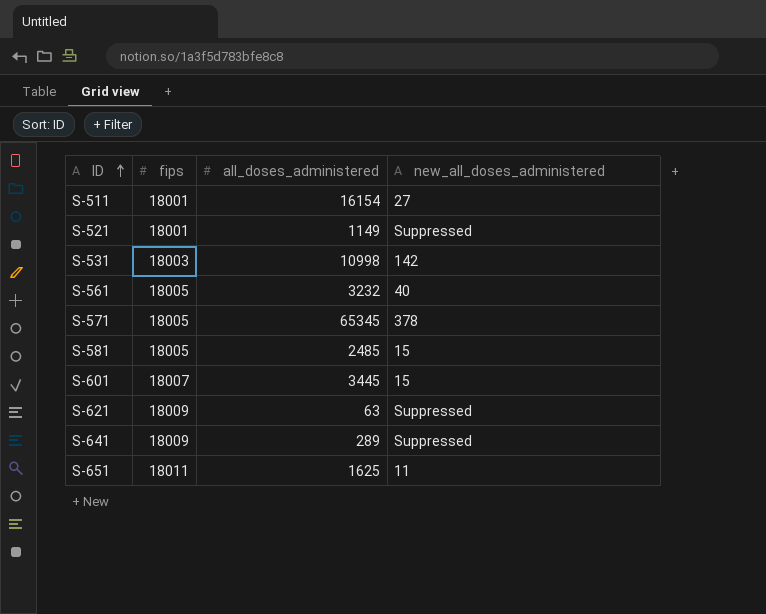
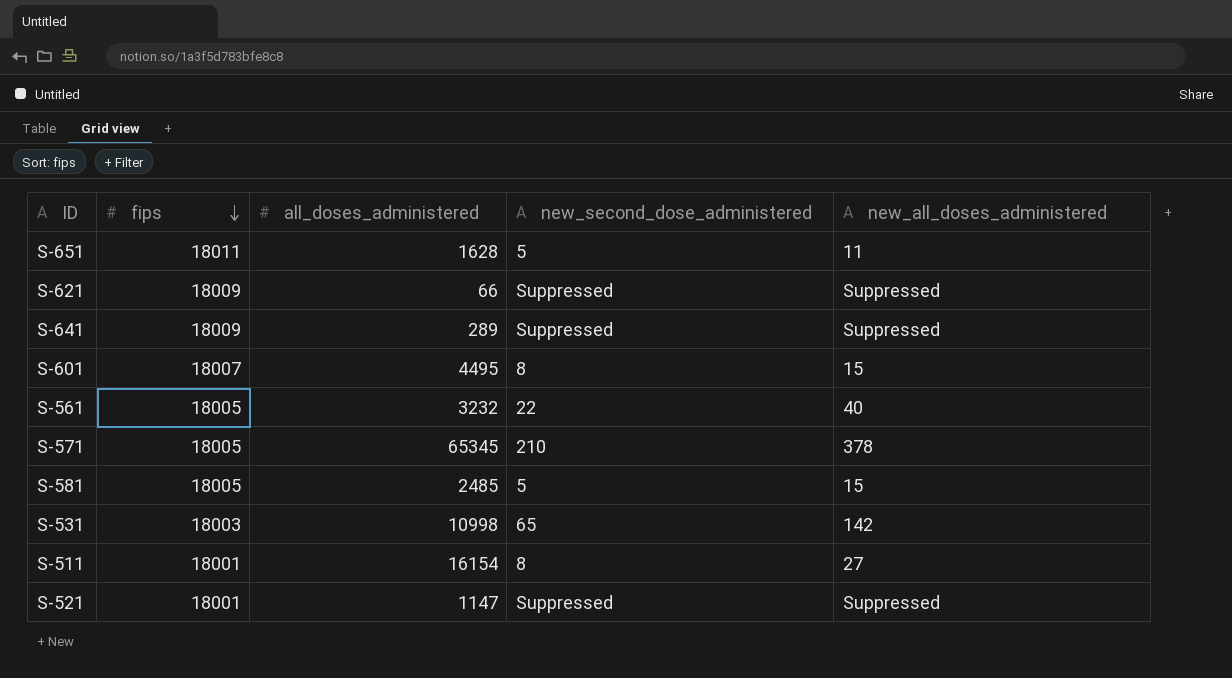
row order: ID ascending -> fips descending
column new_second_dose_administered | position: none -> 4
S-651 | all_doses_administered: 1625 -> 1628
S-621 | all_doses_administered: 63 -> 66
S-601 | all_doses_administered: 3445 -> 4495
S-521 | all_doses_administered: 1149 -> 1147

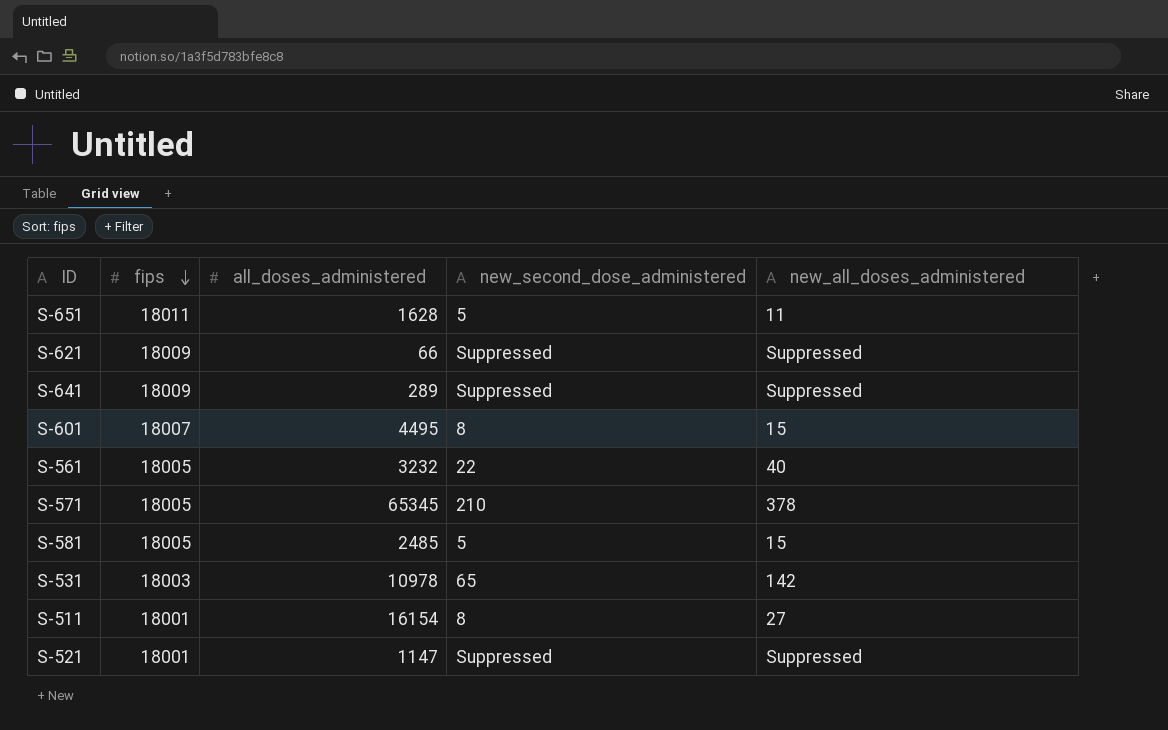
S-531 | all_doses_administered: 10998 -> 10978

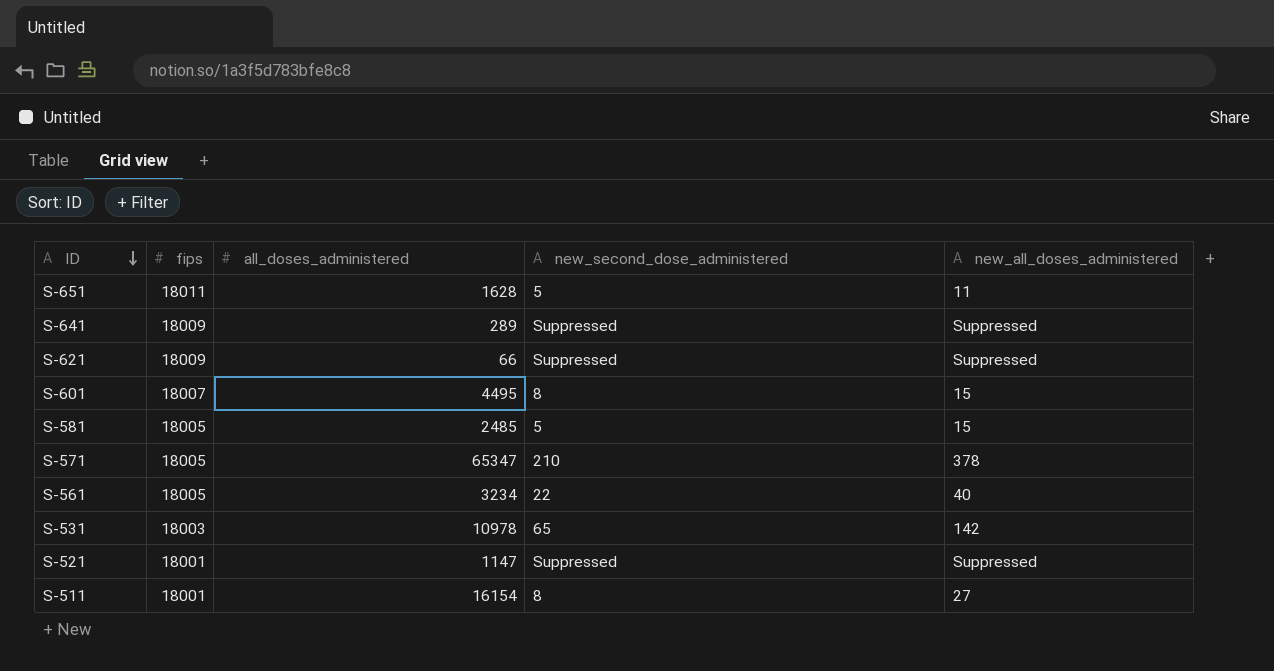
row order: fips descending -> ID descending
S-571 | all_doses_administered: 65345 -> 65347
S-561 | all_doses_administered: 3232 -> 3234

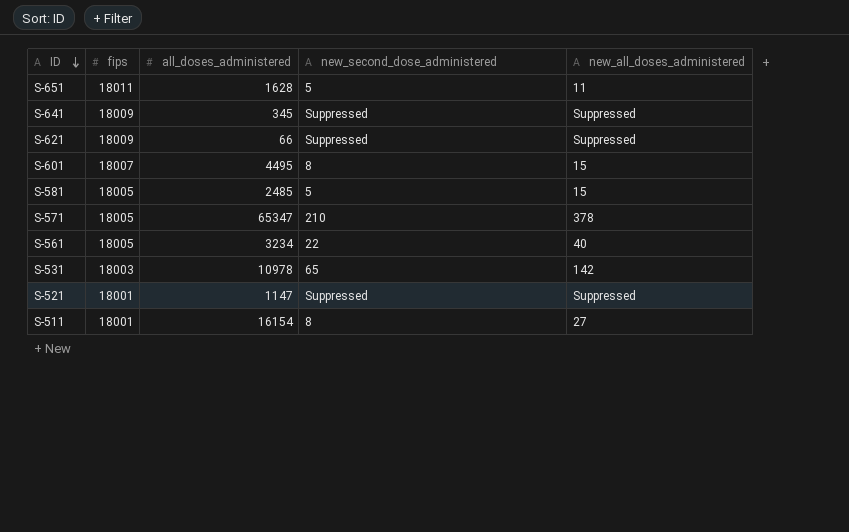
S-641 | all_doses_administered: 289 -> 345

